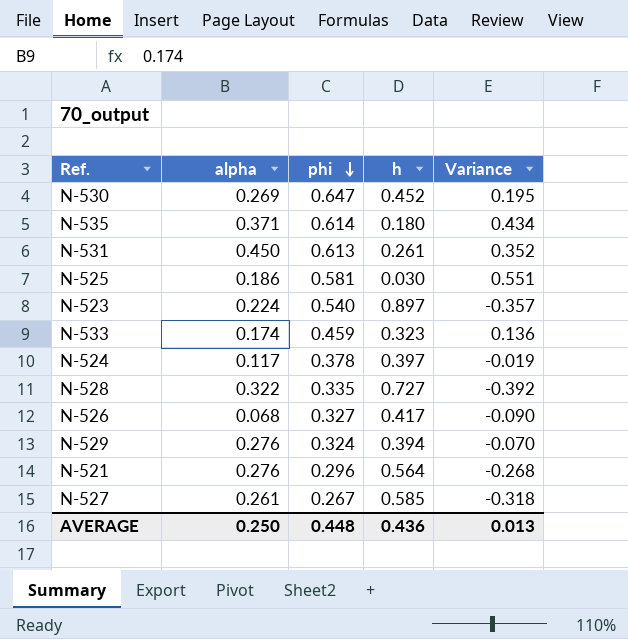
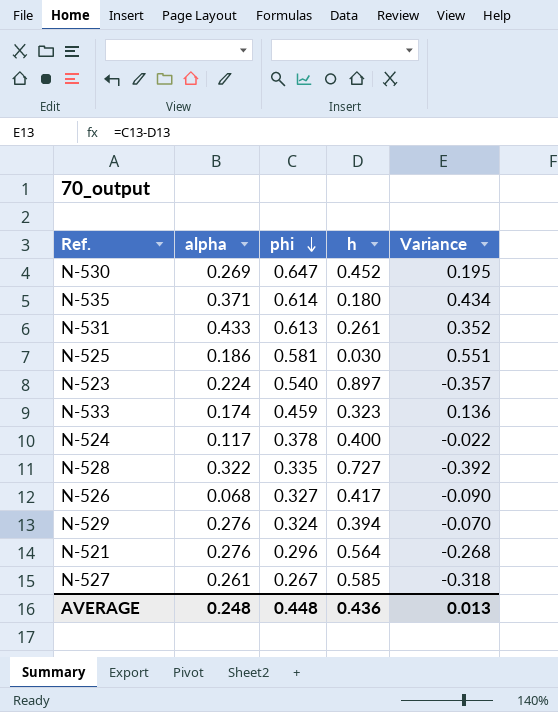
N-531 | alpha: 0.450 -> 0.433
N-524 | h: 0.397 -> 0.400
N-524 | Variance: -0.019 -> -0.022
AVERAGE | alpha: 0.250 -> 0.248

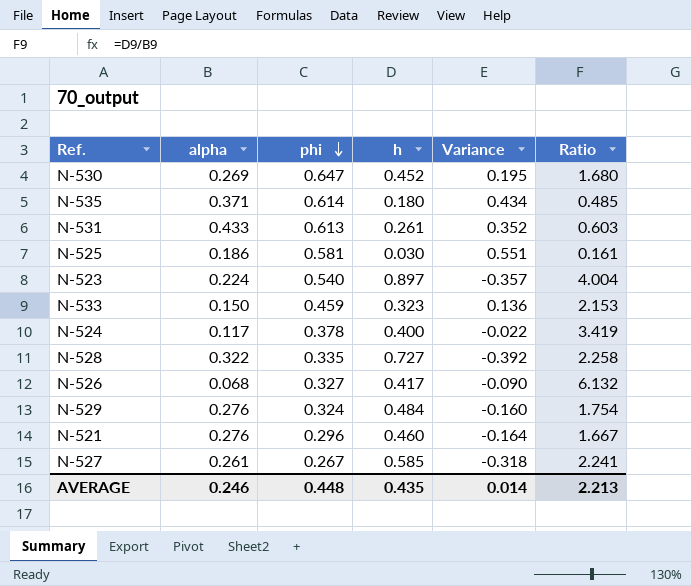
column Ratio | formula: none -> [h] / [alpha]
N-533 | alpha: 0.174 -> 0.150
N-529 | h: 0.394 -> 0.484
N-529 | Variance: -0.070 -> -0.160
N-521 | h: 0.564 -> 0.460
N-521 | Variance: -0.268 -> -0.164
AVERAGE | alpha: 0.248 -> 0.246
AVERAGE | h: 0.436 -> 0.435
AVERAGE | Variance: 0.013 -> 0.014

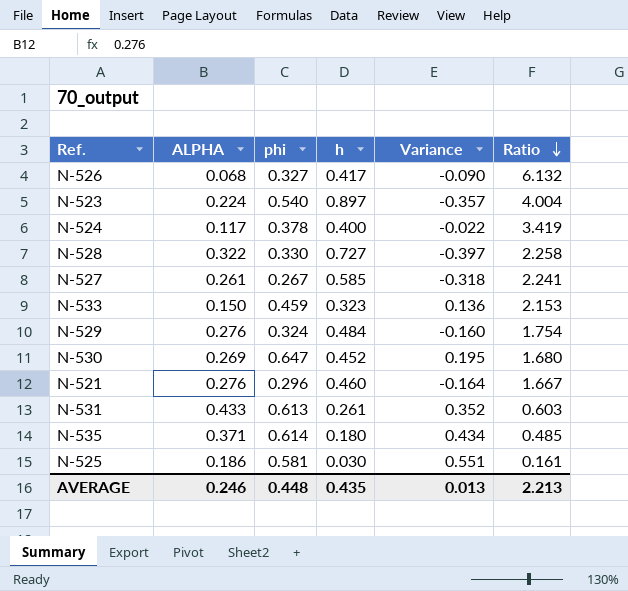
row order: phi descending -> Ratio descending
column name: alpha -> ALPHA
N-528 | phi: 0.335 -> 0.330
N-528 | Variance: -0.392 -> -0.397
AVERAGE | Variance: 0.014 -> 0.013

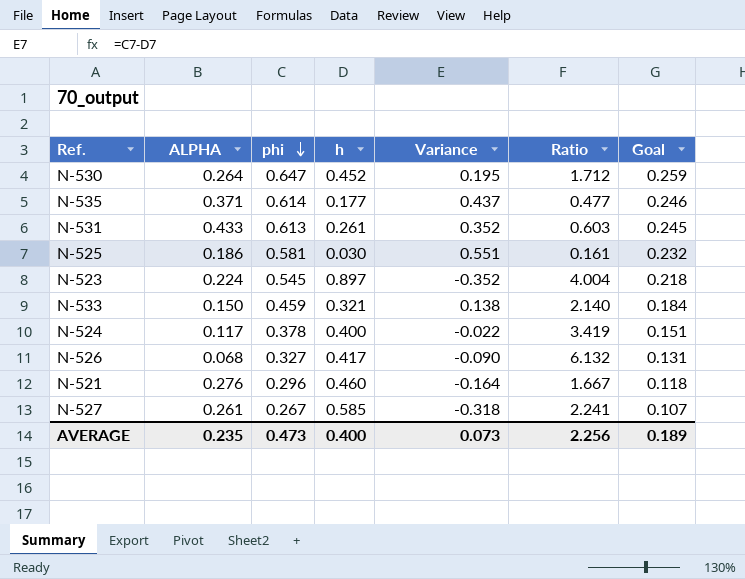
row order: Ratio descending -> phi descending
column Goal | formula: none -> [phi] * 0.4
row N-528: 0.322 | 0.330 | 0.727 | -0.397 | 2.258 -> none
row N-529: 0.276 | 0.324 | 0.484 | -0.160 | 1.754 -> none
N-530 | ALPHA: 0.269 -> 0.264
N-530 | Ratio: 1.680 -> 1.712
N-535 | h: 0.180 -> 0.177
N-535 | Variance: 0.434 -> 0.437
N-535 | Ratio: 0.485 -> 0.477
N-523 | phi: 0.540 -> 0.545
N-523 | Variance: -0.357 -> -0.352
N-533 | h: 0.323 -> 0.321
N-533 | Variance: 0.136 -> 0.138
N-533 | Ratio: 2.153 -> 2.140
AVERAGE | ALPHA: 0.246 -> 0.235
AVERAGE | phi: 0.448 -> 0.473
AVERAGE | h: 0.435 -> 0.400
AVERAGE | Variance: 0.013 -> 0.073
AVERAGE | Ratio: 2.213 -> 2.256

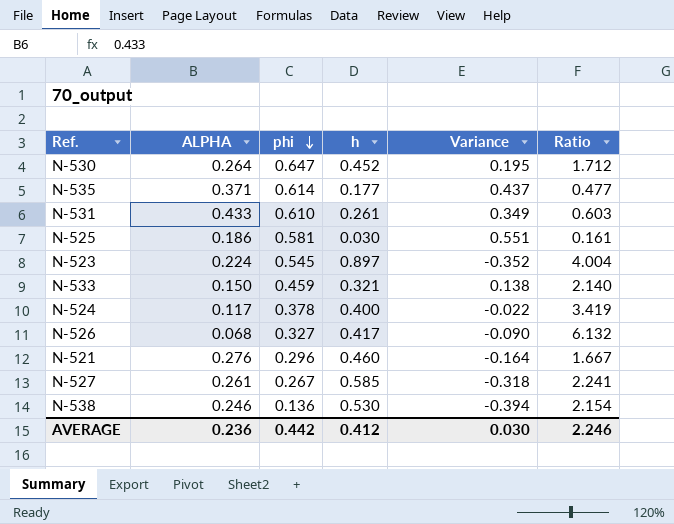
column Goal | formula: [phi] * 0.4 -> none
N-531 | phi: 0.613 -> 0.610
N-531 | Variance: 0.352 -> 0.349
row N-538: none -> 0.246 | 0.136 | 0.530 | -0.394 | 2.154
AVERAGE | ALPHA: 0.235 -> 0.236
AVERAGE | phi: 0.473 -> 0.442
AVERAGE | h: 0.400 -> 0.412
AVERAGE | Variance: 0.073 -> 0.030
AVERAGE | Ratio: 2.256 -> 2.246

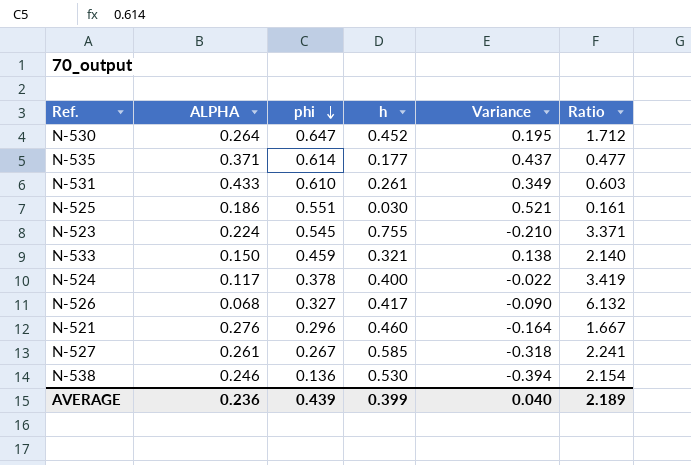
N-525 | phi: 0.581 -> 0.551
N-525 | Variance: 0.551 -> 0.521
N-523 | h: 0.897 -> 0.755
N-523 | Variance: -0.352 -> -0.210
N-523 | Ratio: 4.004 -> 3.371
AVERAGE | phi: 0.442 -> 0.439
AVERAGE | h: 0.412 -> 0.399
AVERAGE | Variance: 0.030 -> 0.040
AVERAGE | Ratio: 2.246 -> 2.189

